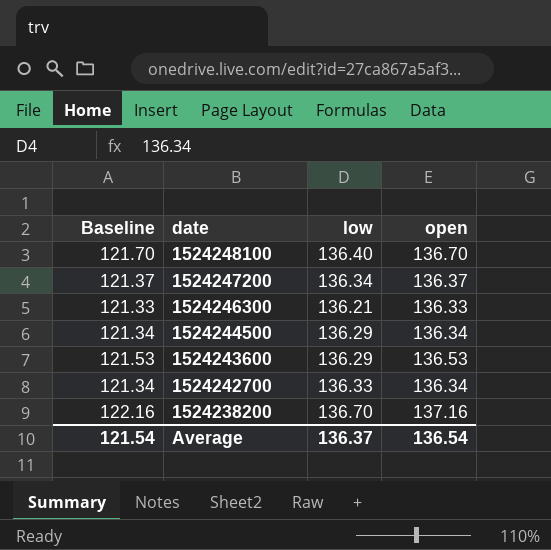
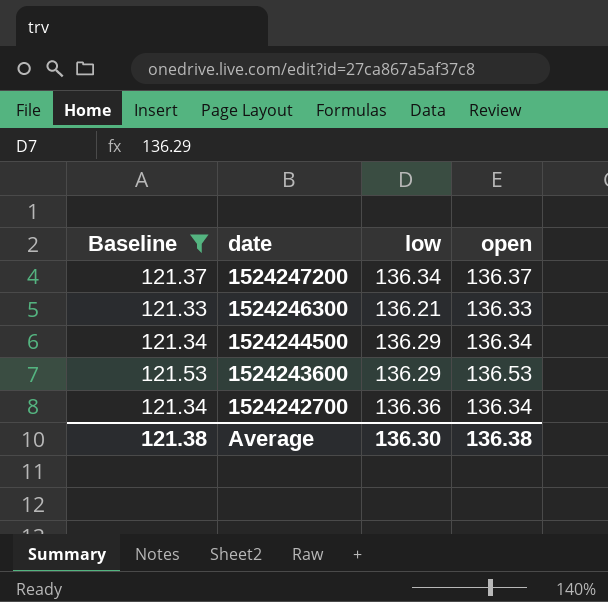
filter: none -> Baseline <= 121.53
1524242700 | low: 136.33 -> 136.36
Average | Baseline: 121.54 -> 121.38
Average | low: 136.37 -> 136.30
Average | open: 136.54 -> 136.38

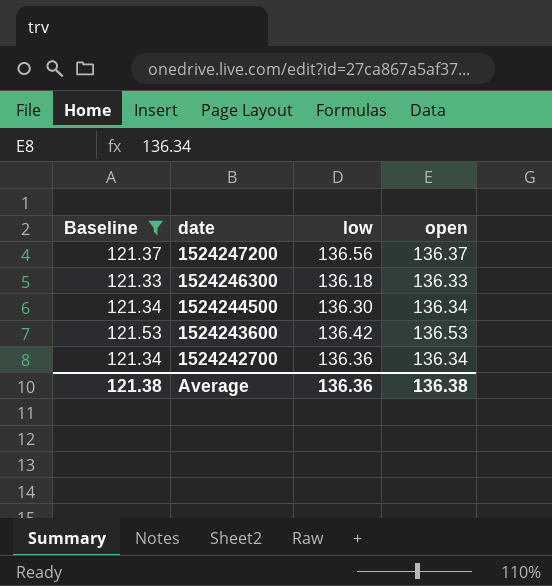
1524247200 | low: 136.34 -> 136.56
1524246300 | low: 136.21 -> 136.18
1524244500 | low: 136.29 -> 136.30
1524243600 | low: 136.29 -> 136.42
Average | low: 136.30 -> 136.36

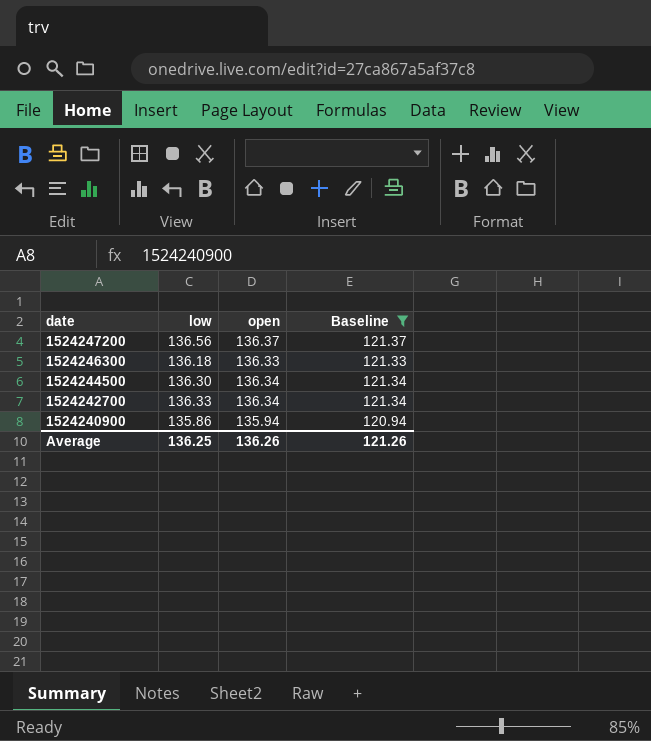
column Baseline | position: 1 -> 4
row 1524243600: 121.53 | 136.42 | 136.53 -> none
1524242700 | low: 136.36 -> 136.33
row 1524240900: none -> 135.86 | 135.94 | 120.94
Average | low: 136.36 -> 136.25
Average | open: 136.38 -> 136.26
Average | Baseline: 121.38 -> 121.26

